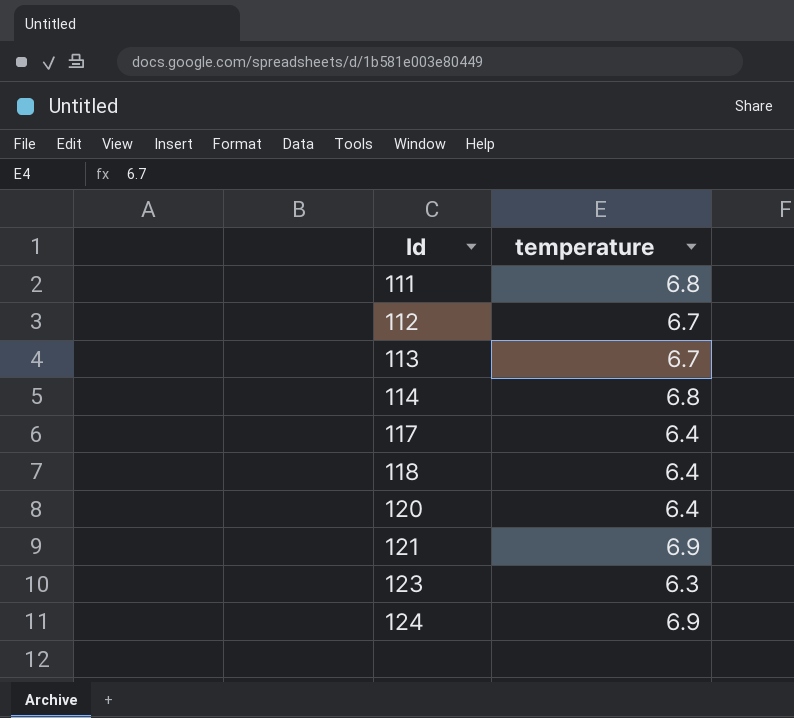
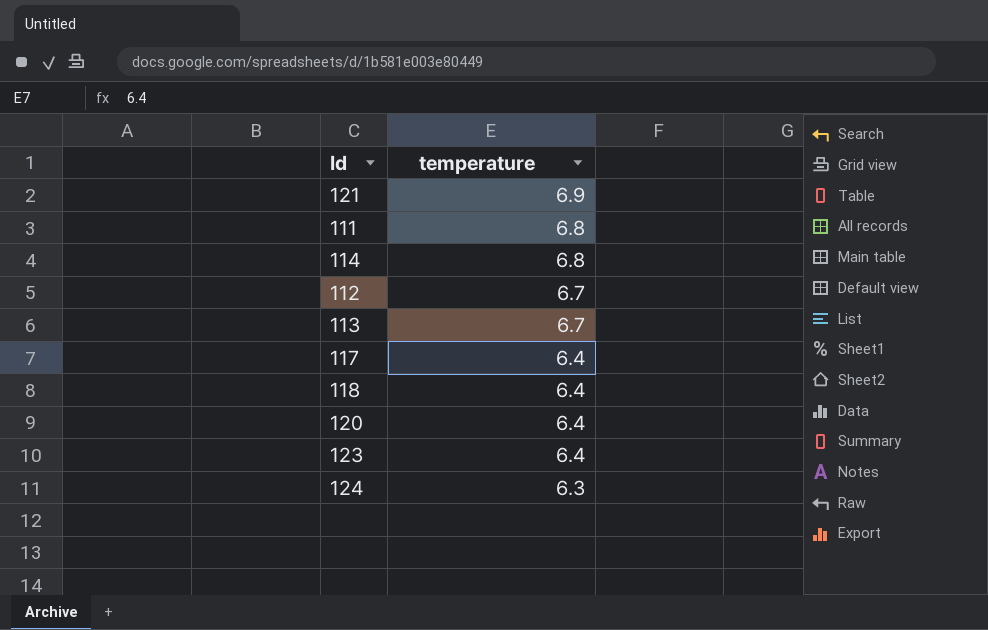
row order: Id ascending -> temperature descending
123 | temperature: 6.3 -> 6.4
124 | temperature: 6.9 -> 6.3

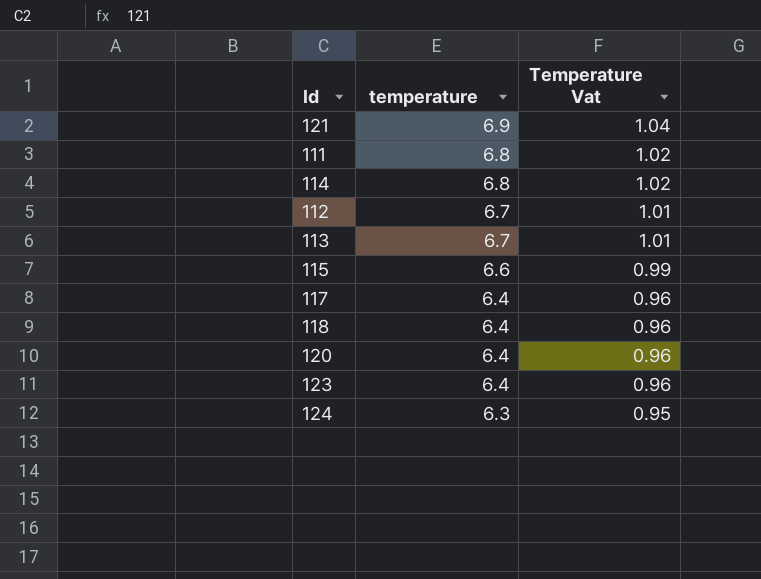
column Temperature Vat | formula: none -> [temperature] * 0.15
row 115: none -> 6.6 | 0.99

